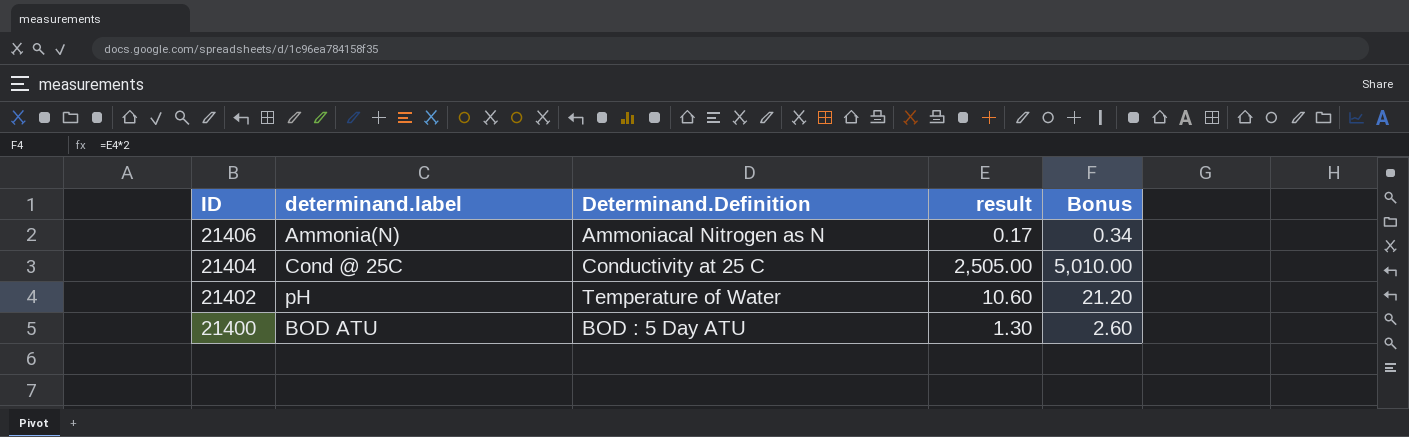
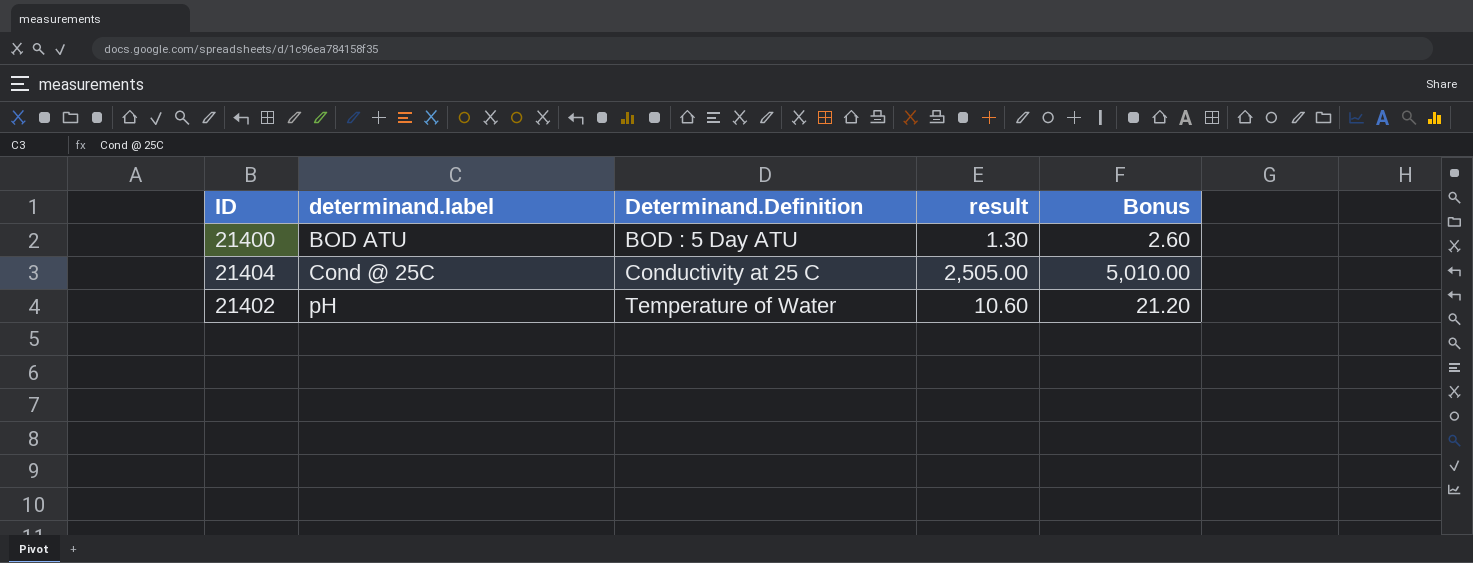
row order: ID descending -> determinand.label ascending
row 21406: Ammonia(N) | Ammoniacal Nitrogen as N | 0.17 | 0.34 -> none

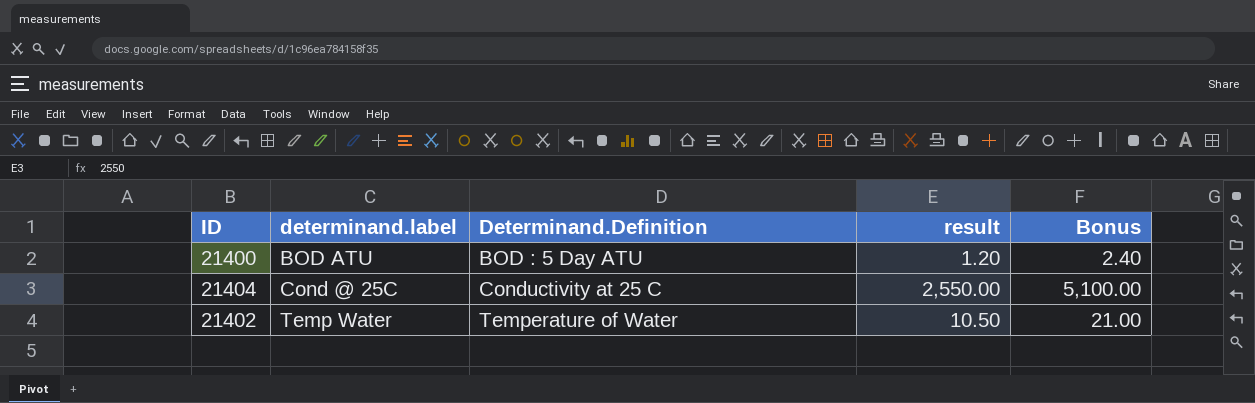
21400 | result: 1.30 -> 1.20
21400 | Bonus: 2.60 -> 2.40
21404 | result: 2,505.00 -> 2,550.00
21404 | Bonus: 5,010.00 -> 5,100.00
21402 | determinand.label: pH -> Temp Water
21402 | result: 10.60 -> 10.50
21402 | Bonus: 21.20 -> 21.00

